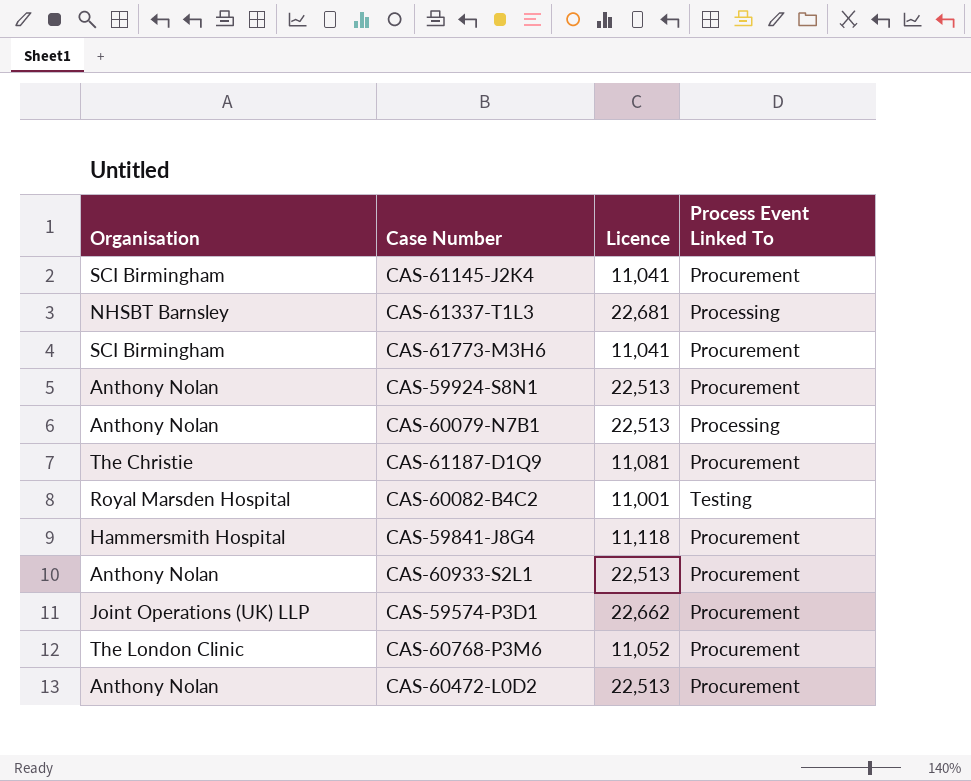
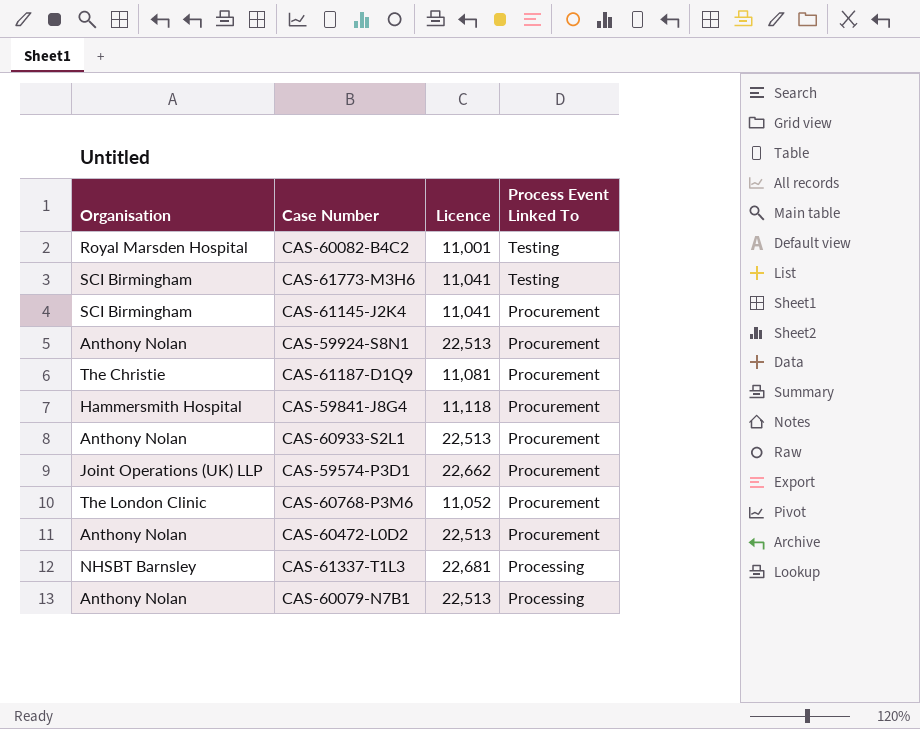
row order: none -> Process Event Linked To descending
CAS-61773-M3H6 | Process Event Linked To: Procurement -> Testing

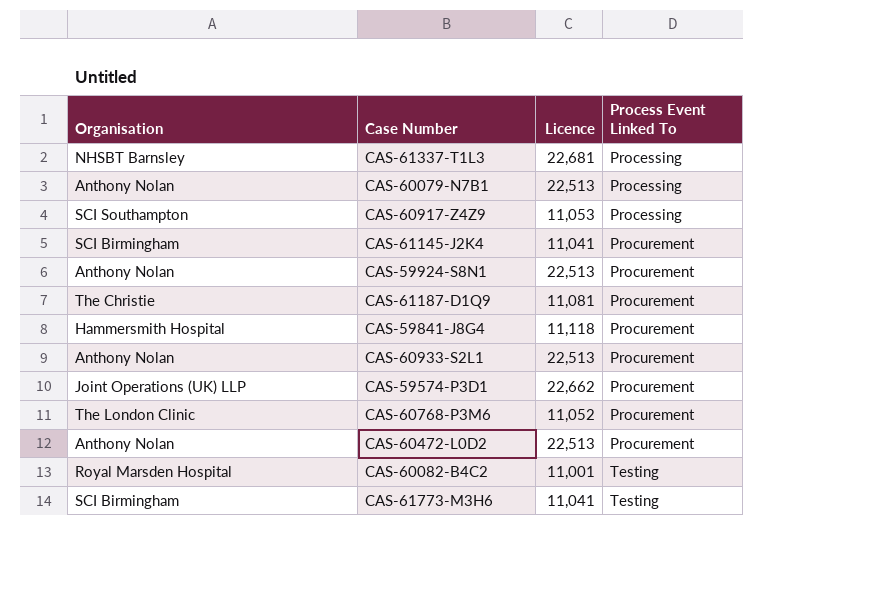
row order: Process Event Linked To descending -> Process Event Linked To ascending
row CAS-60917-Z4Z9: none -> SCI Southampton | 11,053 | Processing

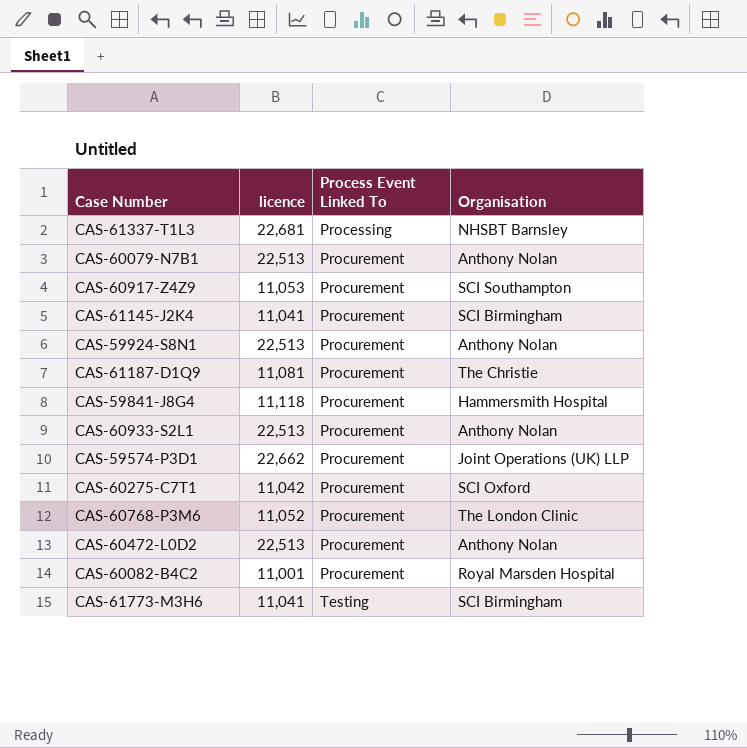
column name: Licence -> licence
column Organisation | position: 1 -> 4
CAS-60079-N7B1 | Process Event Linked To: Processing -> Procurement
CAS-60917-Z4Z9 | Process Event Linked To: Processing -> Procurement
row CAS-60275-C7T1: none -> 11,042 | Procurement | SCI Oxford
CAS-60082-B4C2 | Process Event Linked To: Testing -> Procurement

